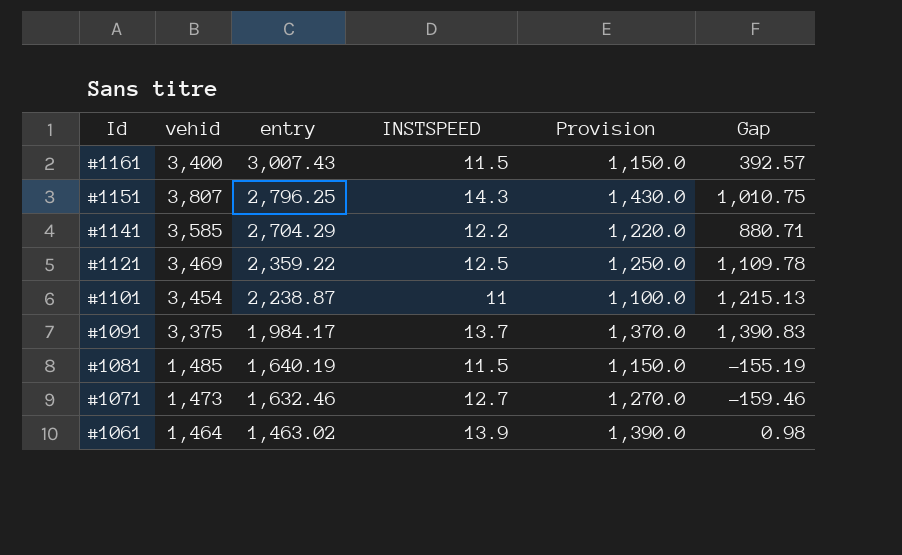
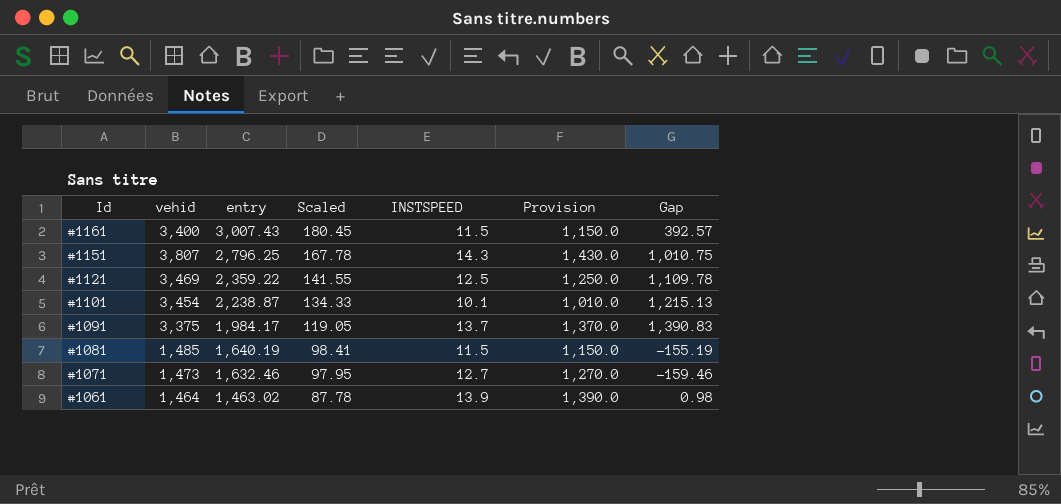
column Scaled | formula: none -> [entry] * 0.06
row #1141: 3,585 | 2,704.29 | 12.2 | 1,220.0 | 880.71 -> none
#1101 | INSTSPEED: 11 -> 10.1
#1101 | Provision: 1,100.0 -> 1,010.0

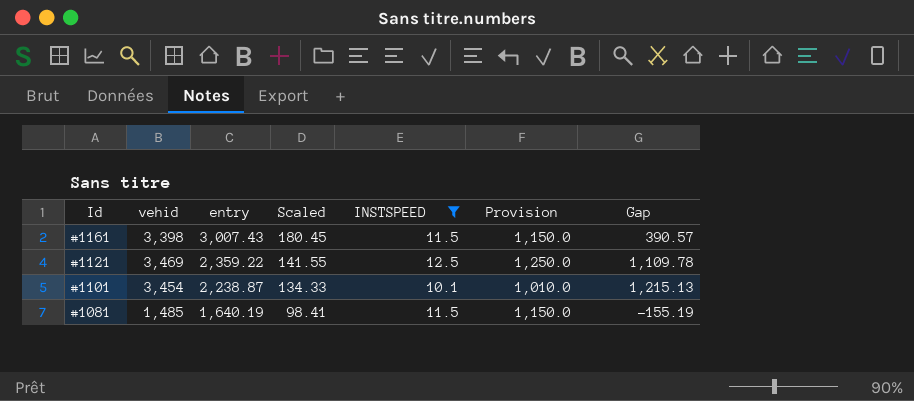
filter: none -> INSTSPEED <= 12.5
#1161 | vehid: 3,400 -> 3,398
#1161 | Gap: 392.57 -> 390.57

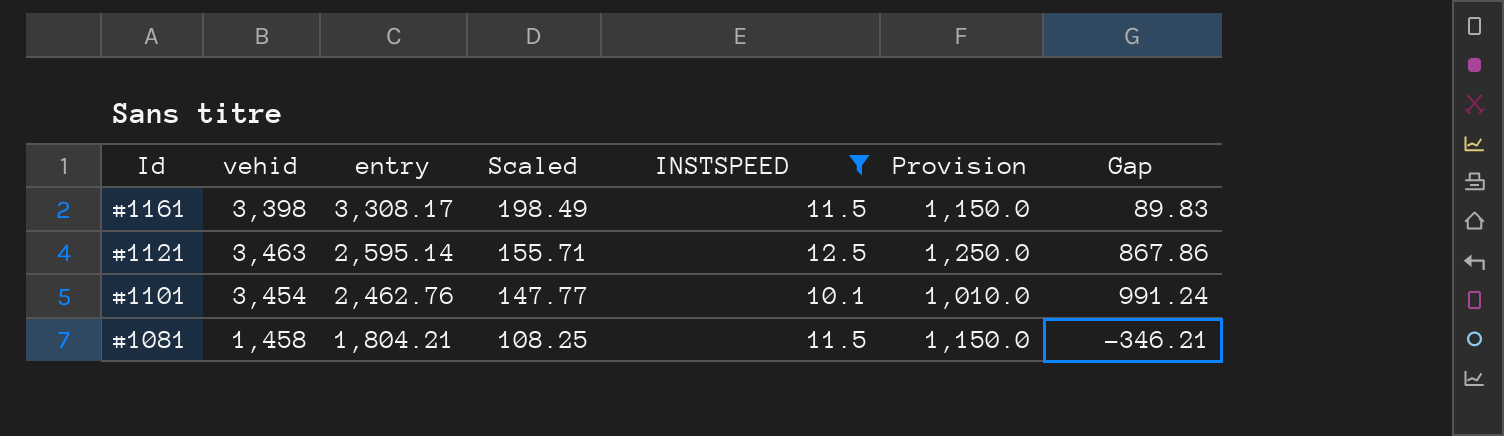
#1161 | entry: 3,007.43 -> 3,308.17
#1161 | Scaled: 180.45 -> 198.49
#1161 | Gap: 390.57 -> 89.83
#1121 | vehid: 3,469 -> 3,463
#1121 | entry: 2,359.22 -> 2,595.14
#1121 | Scaled: 141.55 -> 155.71
#1121 | Gap: 1,109.78 -> 867.86
#1101 | entry: 2,238.87 -> 2,462.76
#1101 | Scaled: 134.33 -> 147.77
#1101 | Gap: 1,215.13 -> 991.24
#1081 | vehid: 1,485 -> 1,458
#1081 | entry: 1,640.19 -> 1,804.21
#1081 | Scaled: 98.41 -> 108.25
#1081 | Gap: -155.19 -> -346.21

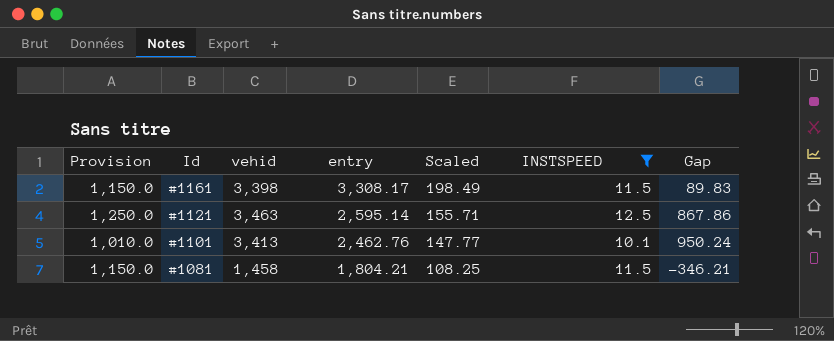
column Provision | position: 6 -> 1
#1101 | vehid: 3,454 -> 3,413
#1101 | Gap: 991.24 -> 950.24

